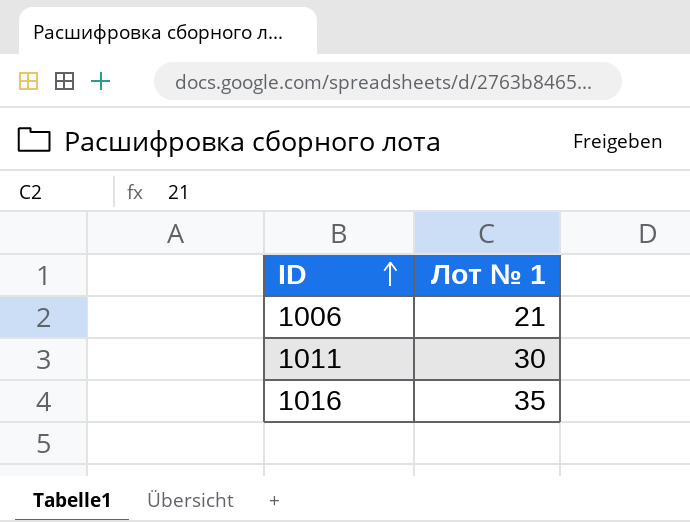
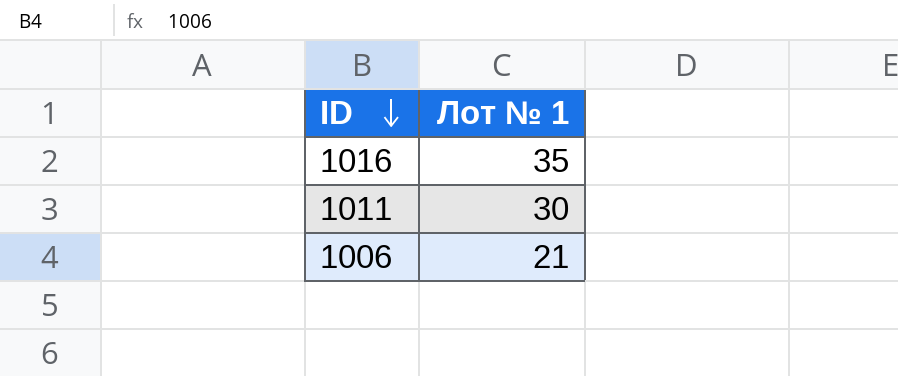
row order: ID ascending -> ID descending

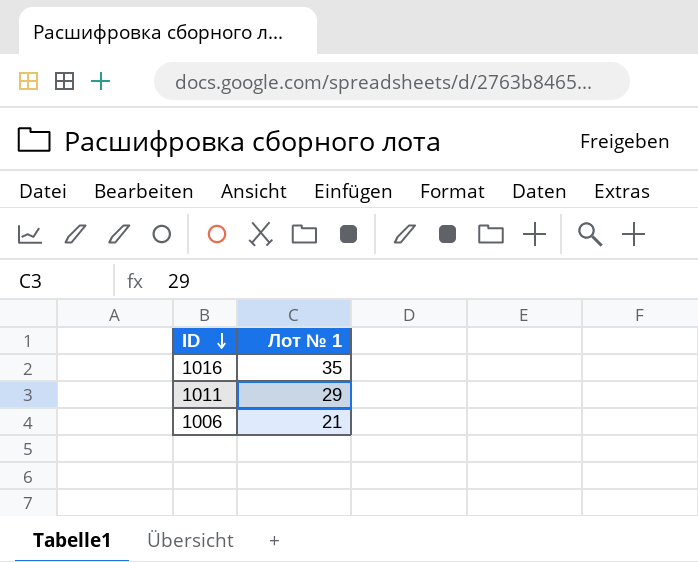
1011 | Лот № 1: 30 -> 29

